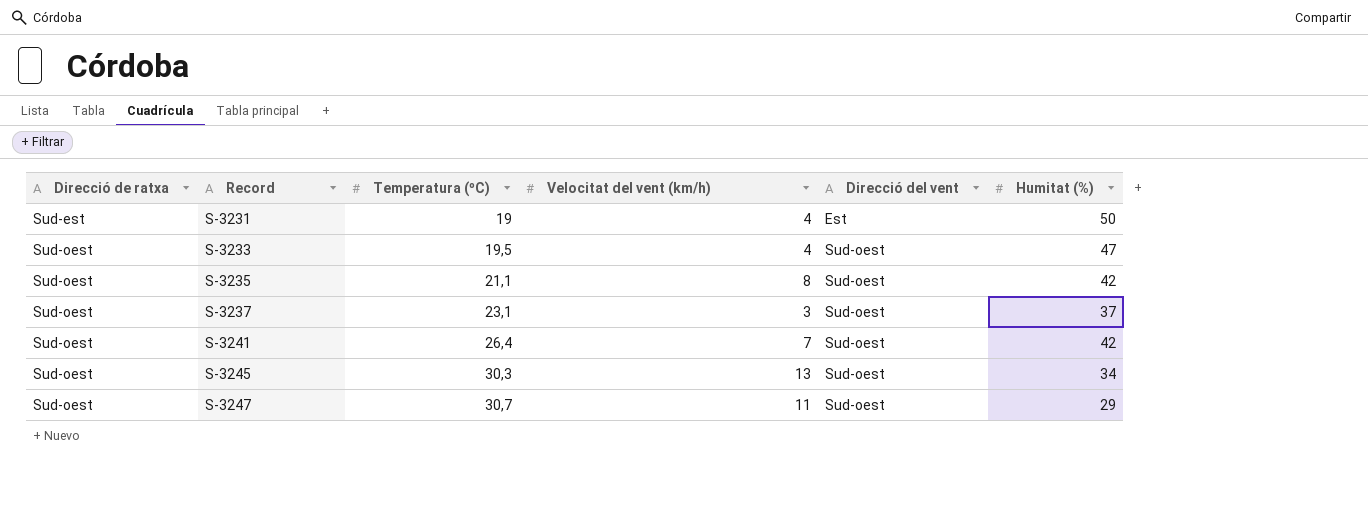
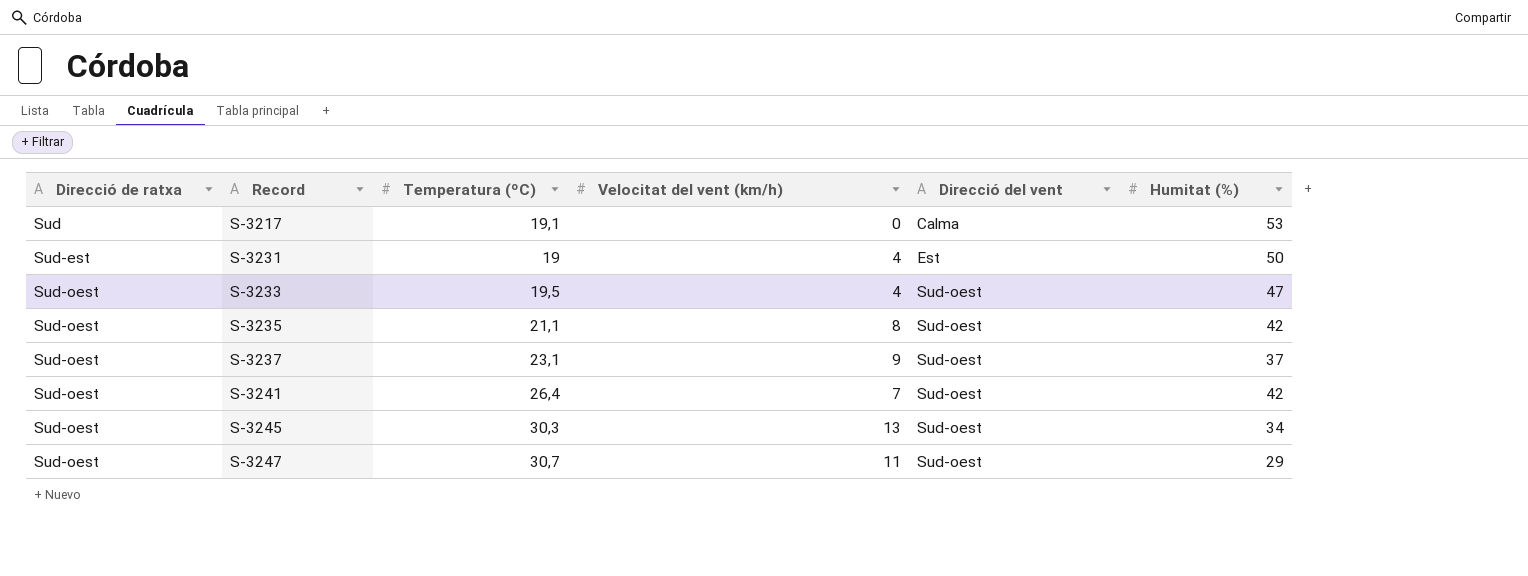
row S-3217: none -> Sud | 19,1 | 0 | Calma | 53
S-3237 | Velocitat del vent (km/h): 3 -> 9

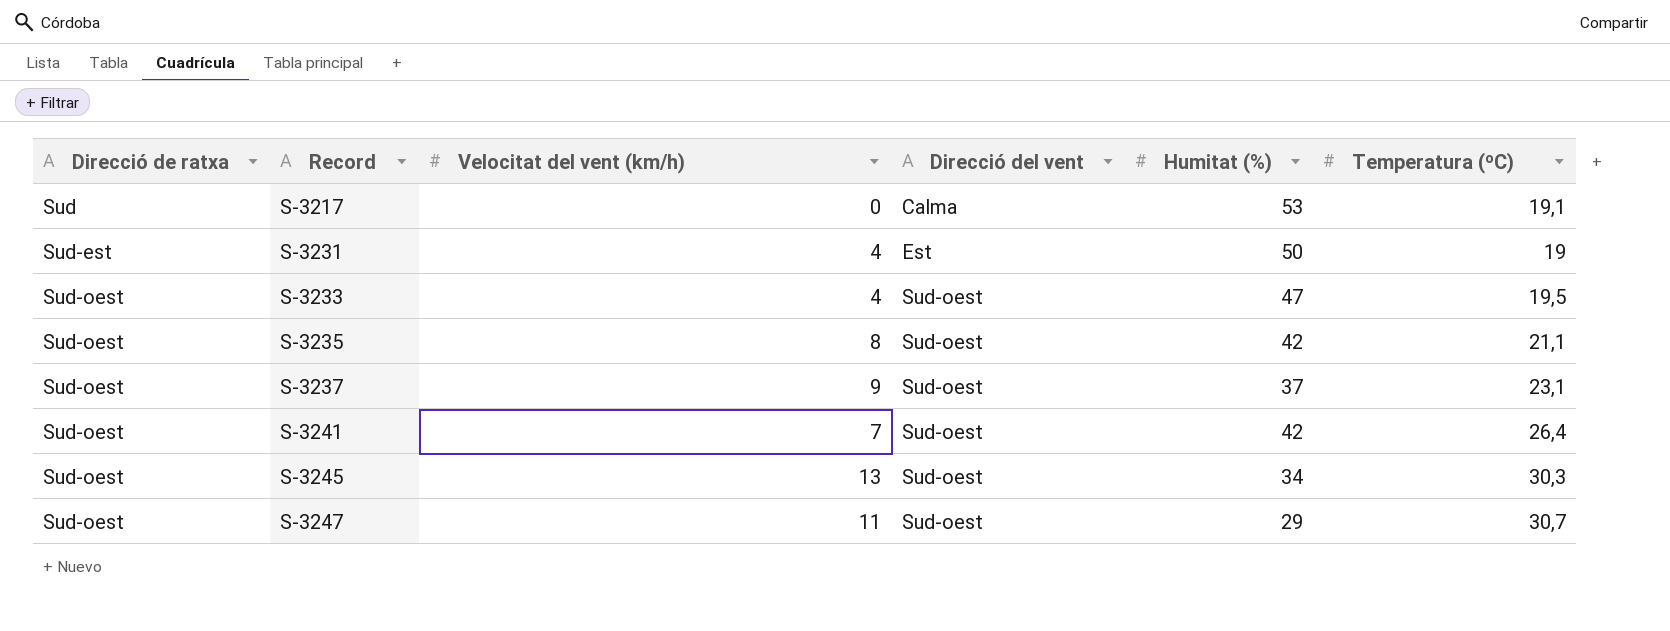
column Temperatura (ºC) | position: 3 -> 6

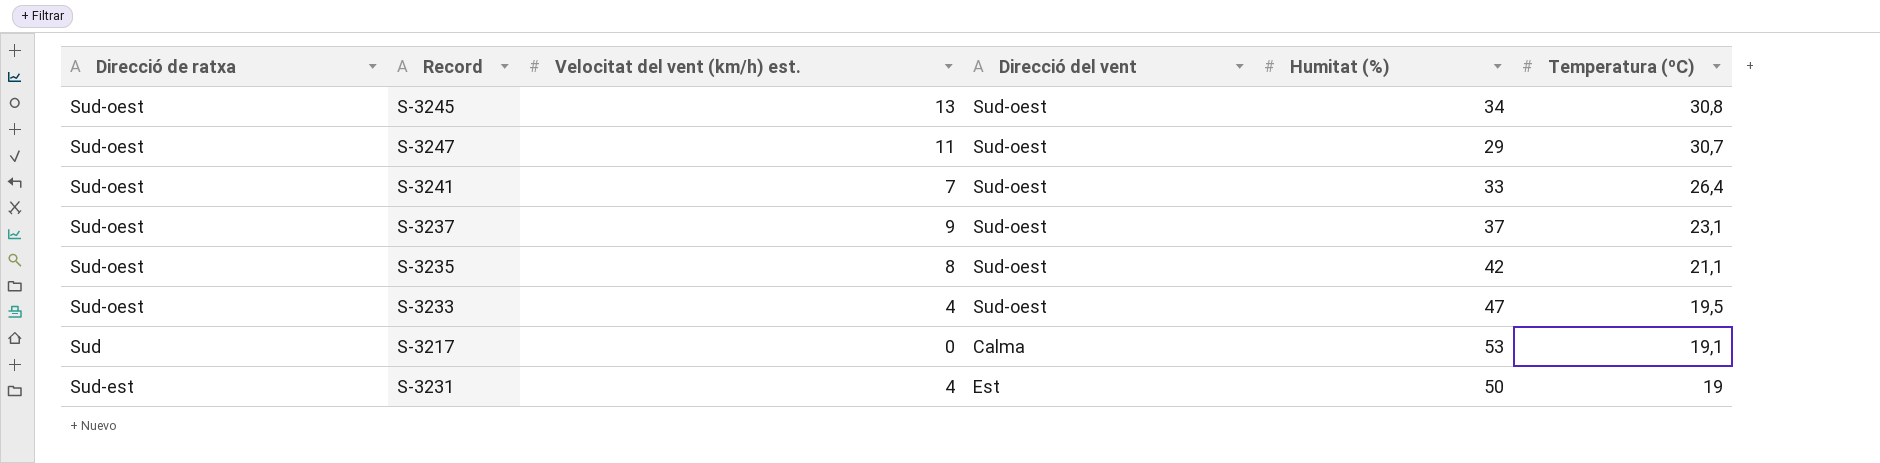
row order: Direcció de ratxa ascending -> Temperatura (ºC) descending
column name: Velocitat del vent (km/h) -> Velocitat del vent (km/h) est.
S-3245 | Temperatura (ºC): 30,3 -> 30,8
S-3241 | Humitat (%): 42 -> 33

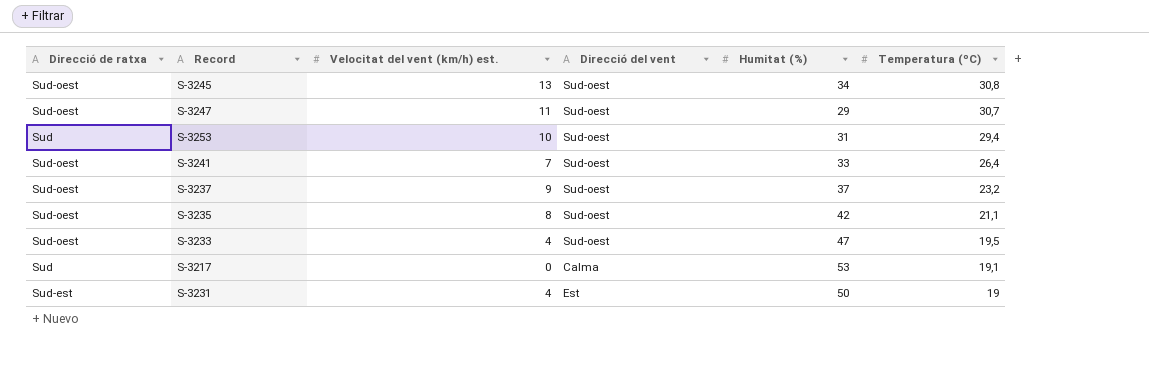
row S-3253: none -> Sud | 10 | Sud-oest | 31 | 29,4
S-3237 | Temperatura (ºC): 23,1 -> 23,2

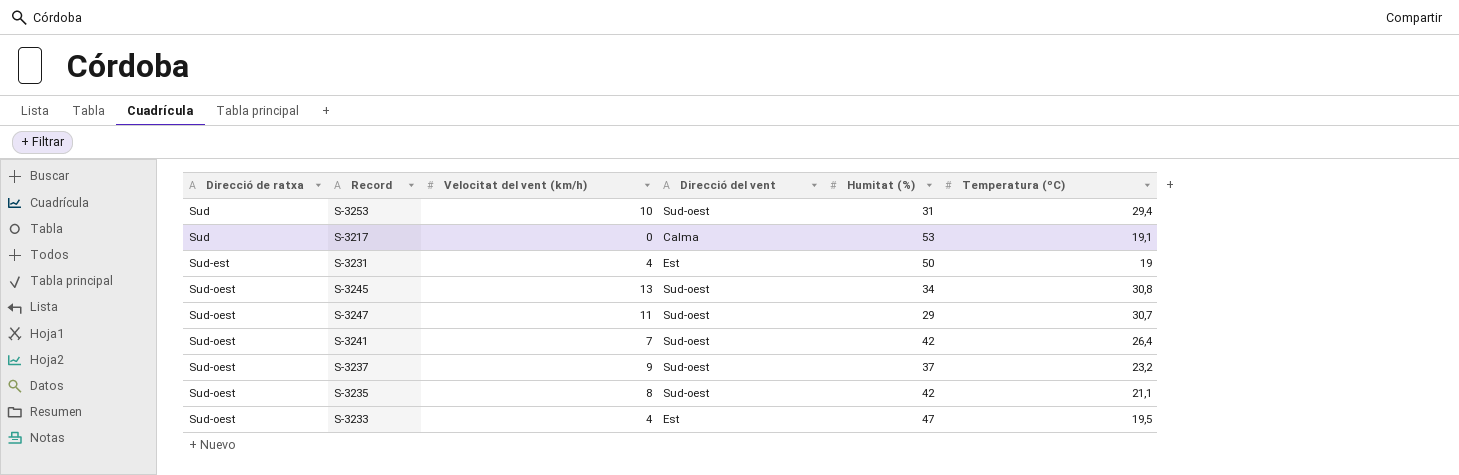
row order: Temperatura (ºC) descending -> Direcció de ratxa ascending
column name: Velocitat del vent (km/h) est. -> Velocitat del vent (km/h)
S-3241 | Humitat (%): 33 -> 42
S-3233 | Direcció del vent: Sud-oest -> Est

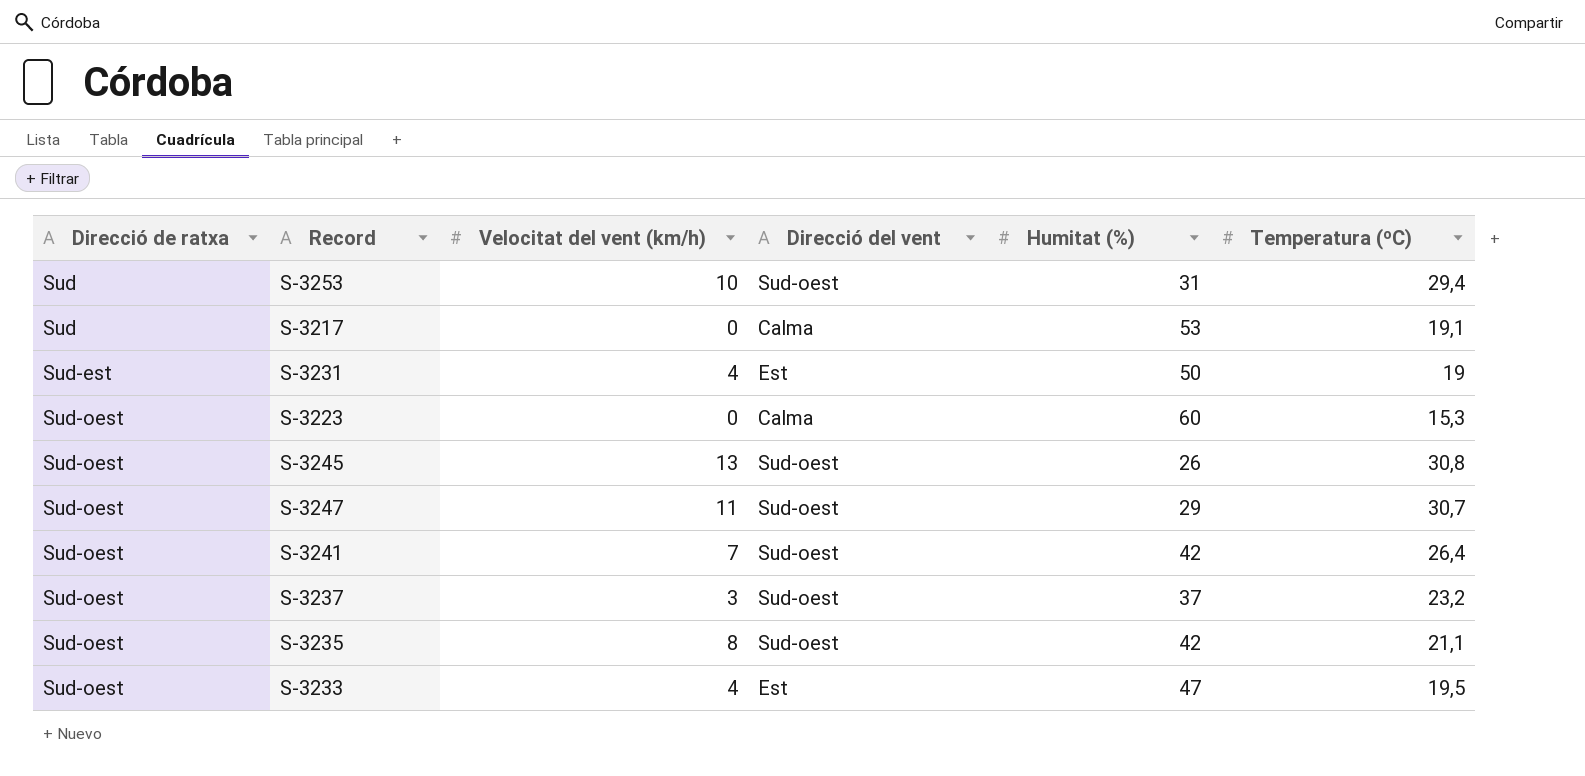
row S-3223: none -> Sud-oest | 0 | Calma | 60 | 15,3
S-3245 | Humitat (%): 34 -> 26
S-3237 | Velocitat del vent (km/h): 9 -> 3

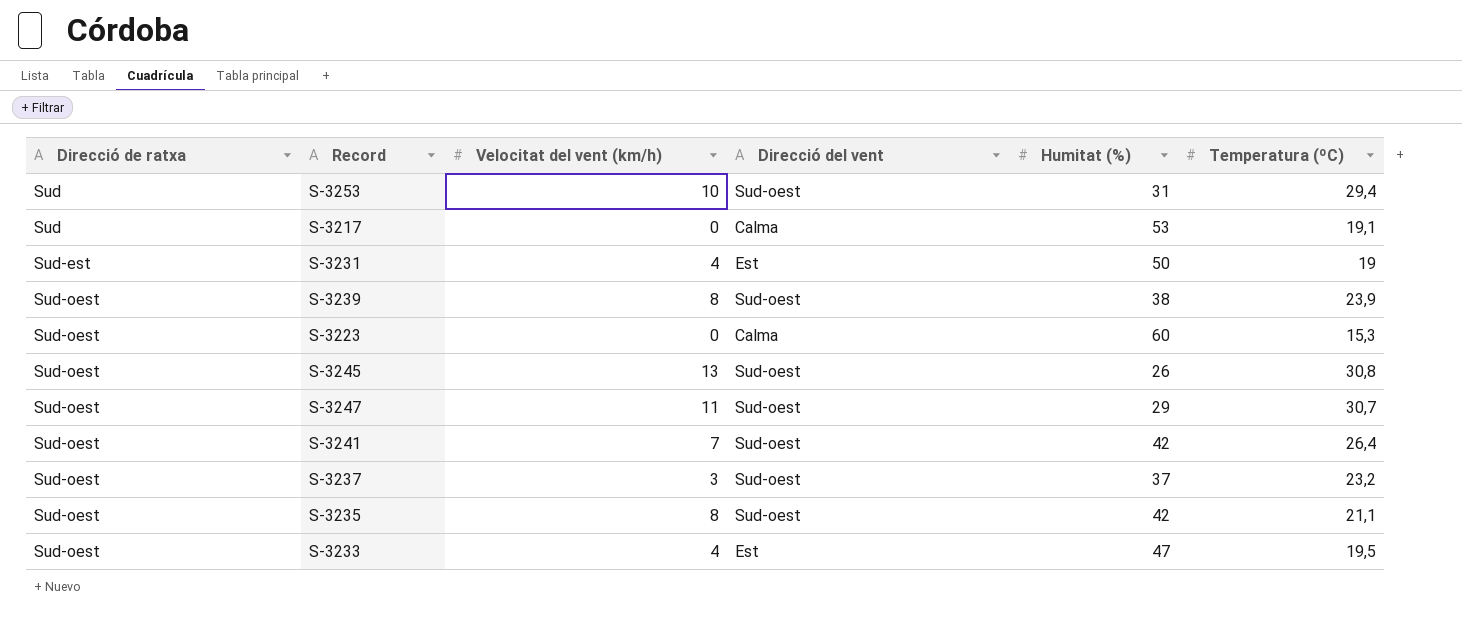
row S-3239: none -> Sud-oest | 8 | Sud-oest | 38 | 23,9

